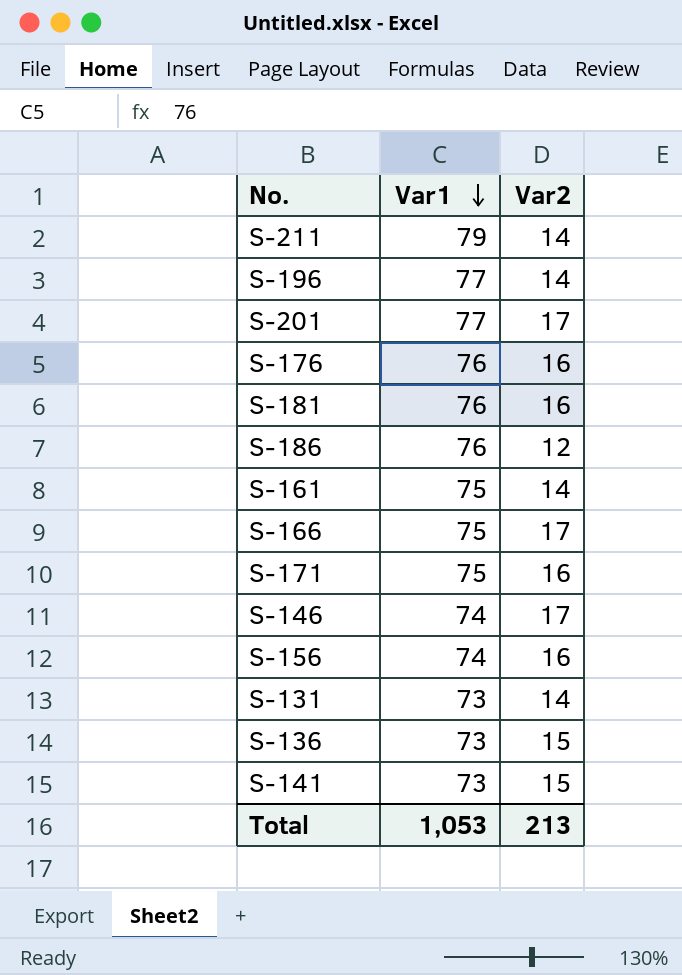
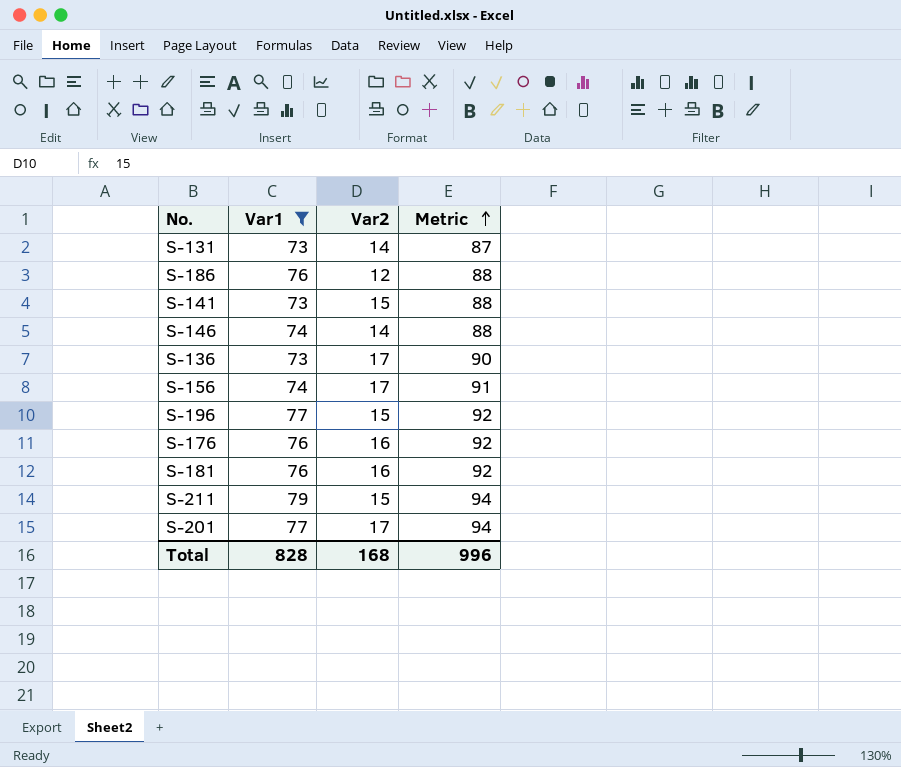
filter: none -> Var1 != 75
row order: Var1 descending -> Metric ascending
column Metric | formula: none -> [Var1] + [Var2]
S-146 | Var2: 17 -> 14
S-136 | Var2: 15 -> 17
S-156 | Var2: 16 -> 17
S-196 | Var2: 14 -> 15
S-211 | Var2: 14 -> 15
Total | Var1: 1,053 -> 828
Total | Var2: 213 -> 168

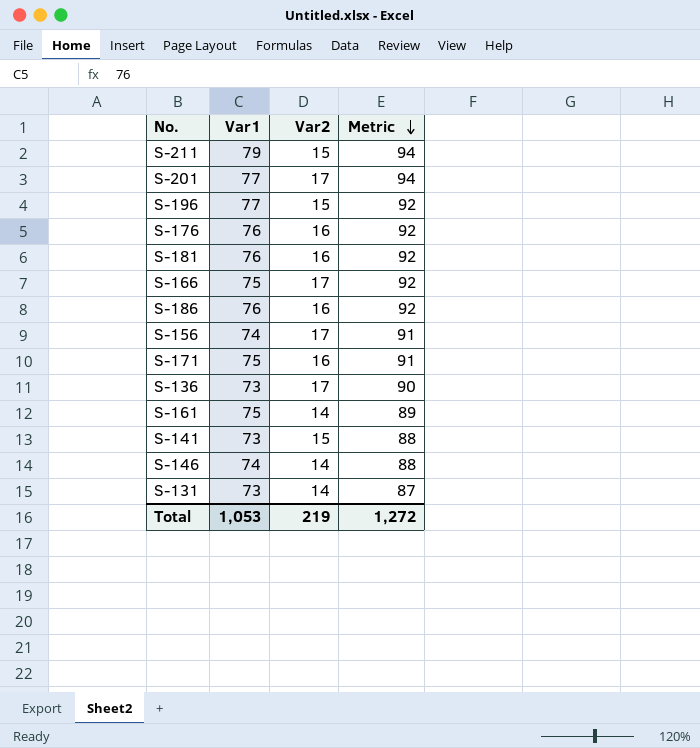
filter: Var1 != 75 -> none
row order: Metric ascending -> Metric descending
S-186 | Var2: 12 -> 16
S-186 | Metric: 88 -> 92
Total | Var1: 828 -> 1,053
Total | Var2: 168 -> 219
Total | Metric: 996 -> 1,272

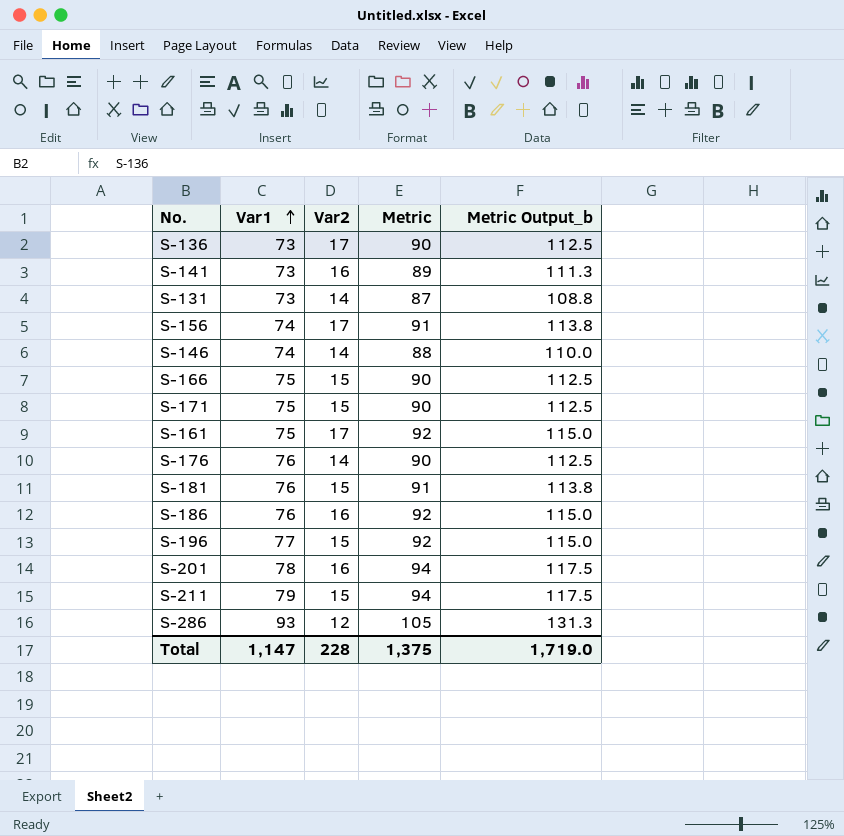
row order: Metric descending -> Var1 ascending
column Metric Output_b | formula: none -> [Metric] * 1.25
S-141 | Var2: 15 -> 16
S-141 | Metric: 88 -> 89
S-166 | Var2: 17 -> 15
S-166 | Metric: 92 -> 90
S-171 | Var2: 16 -> 15
S-171 | Metric: 91 -> 90
S-161 | Var2: 14 -> 17
S-161 | Metric: 89 -> 92
S-176 | Var2: 16 -> 14
S-176 | Metric: 92 -> 90
S-181 | Var2: 16 -> 15
S-181 | Metric: 92 -> 91
S-201 | Var1: 77 -> 78
S-201 | Var2: 17 -> 16
row S-286: none -> 93 | 12 | 105 | 131.3
Total | Var1: 1,053 -> 1,147
Total | Var2: 219 -> 228
Total | Metric: 1,272 -> 1,375

